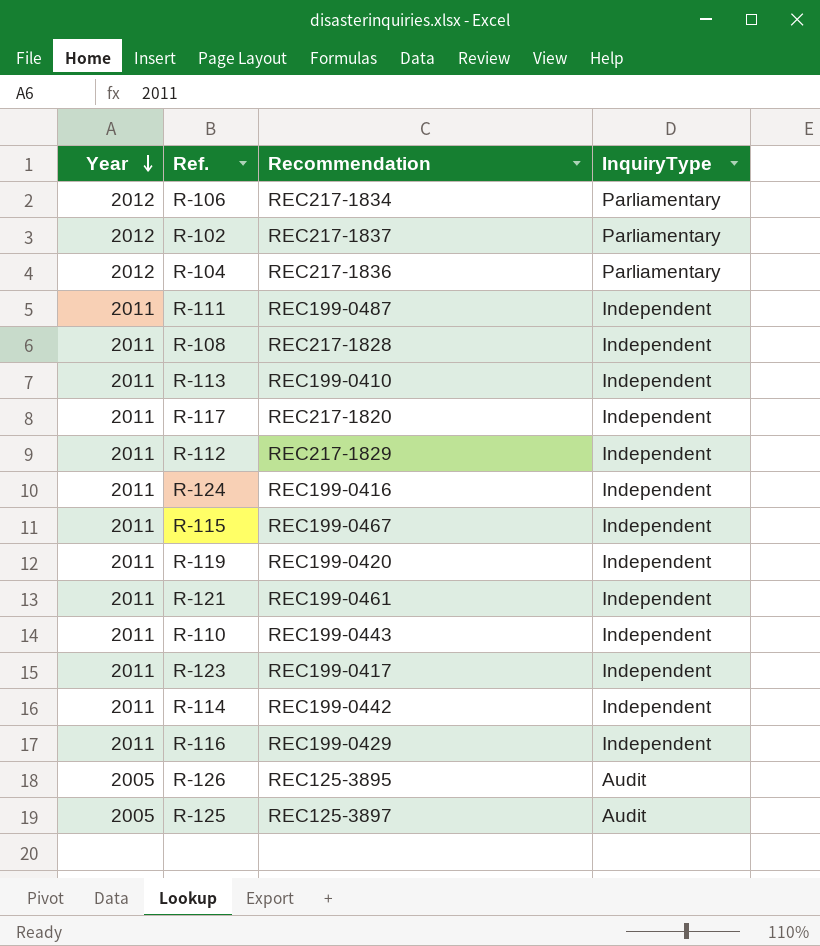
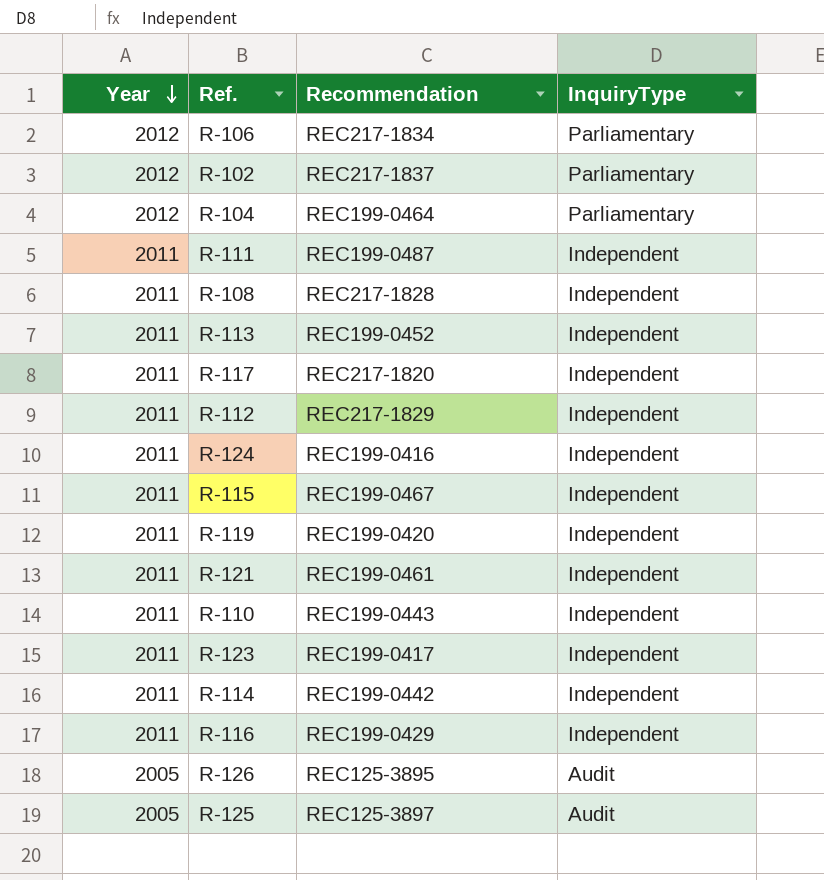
R-104 | Recommendation: REC217-1836 -> REC199-0464
R-113 | Recommendation: REC199-0410 -> REC199-0452

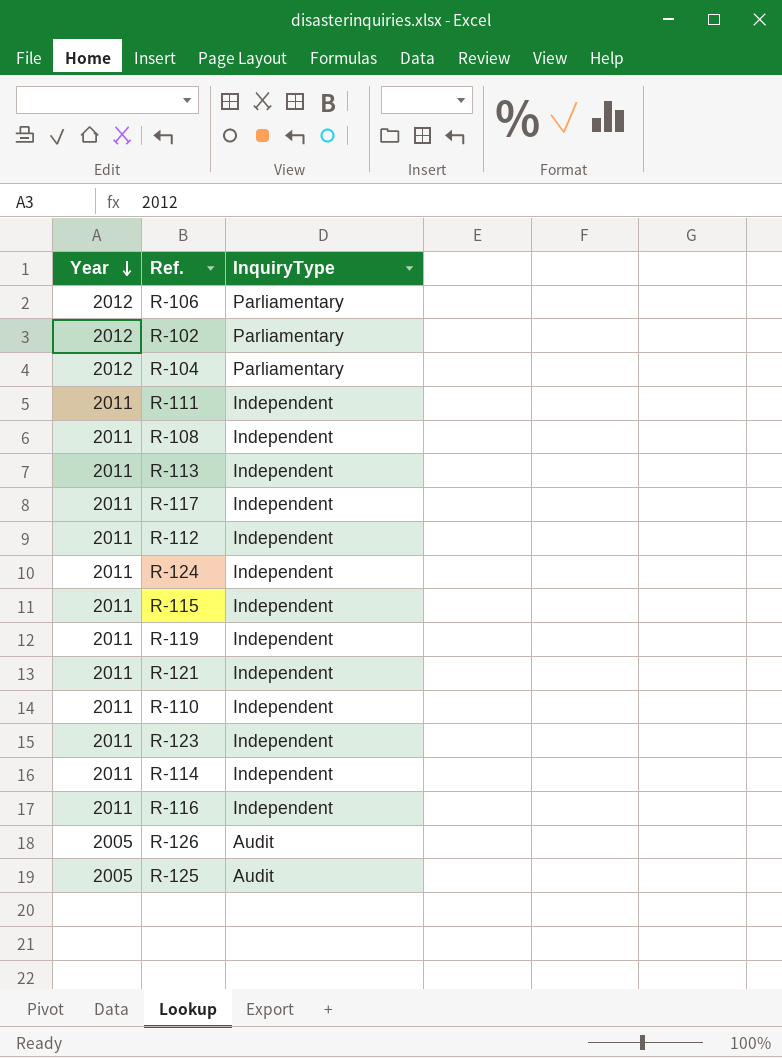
column Recommendation | position: 3 -> none

